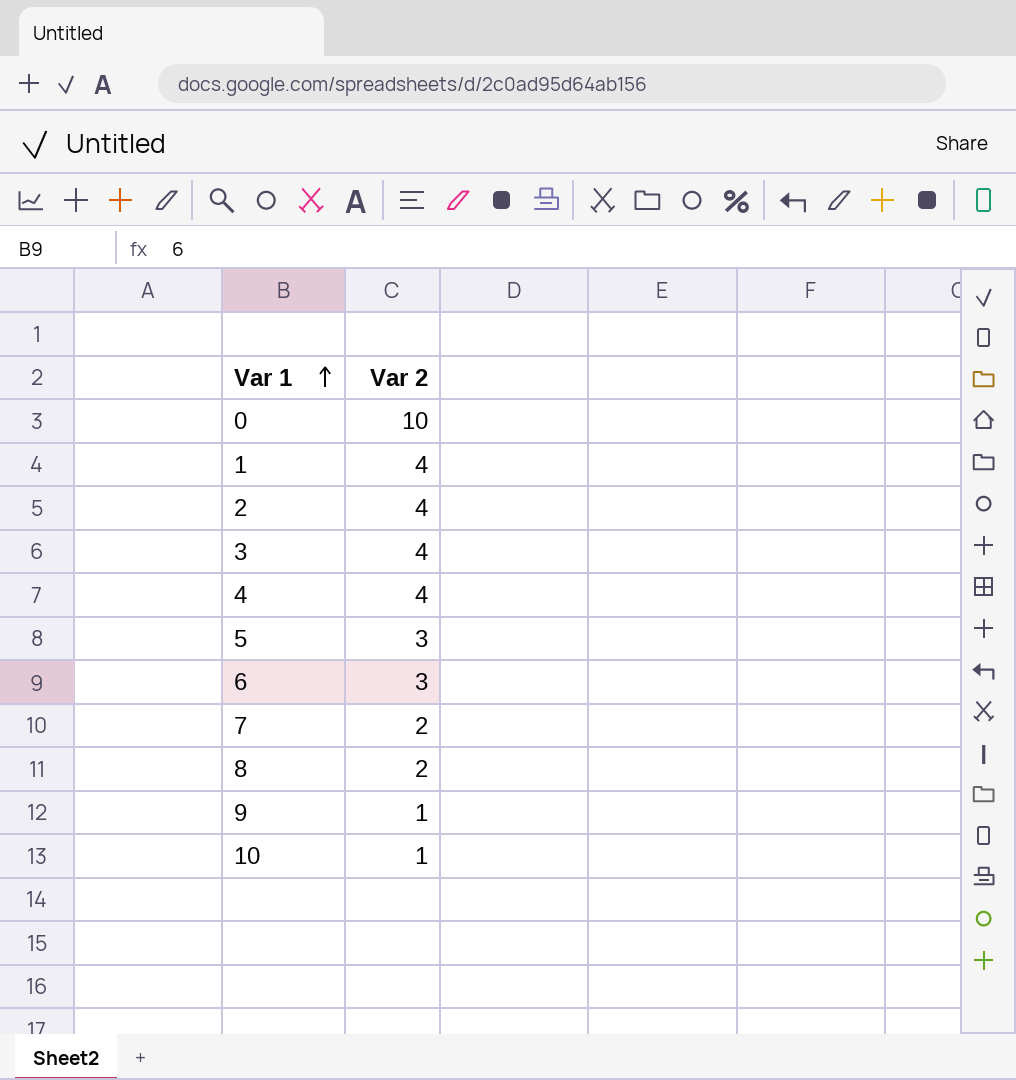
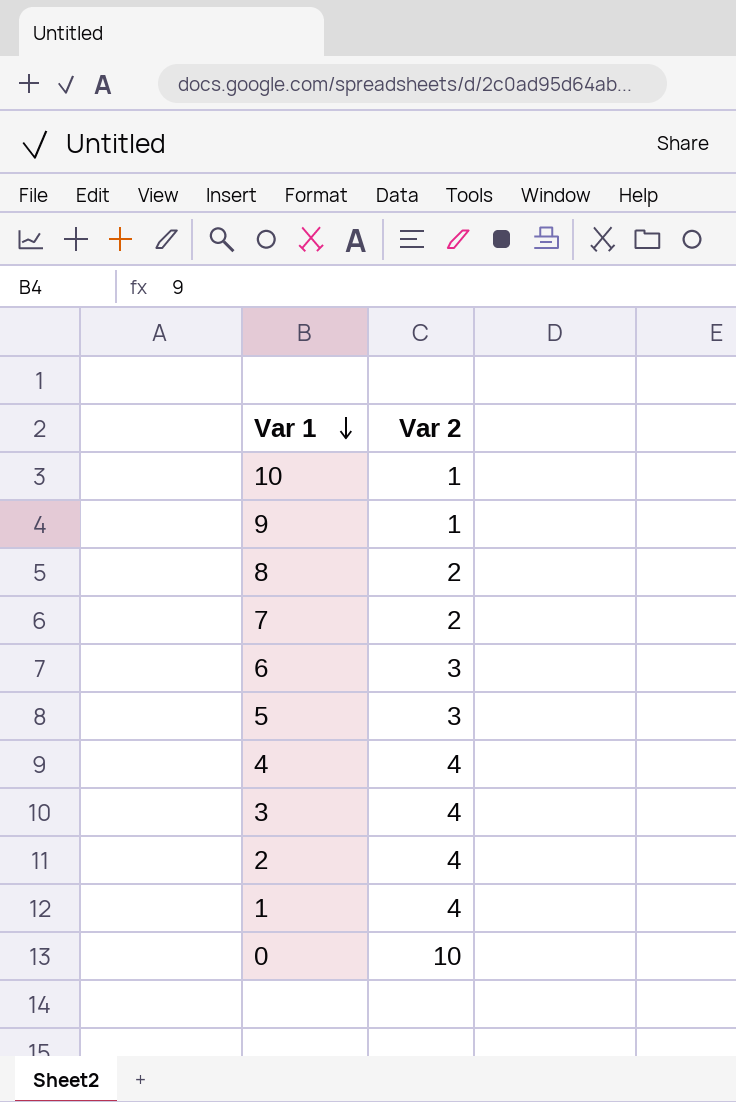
row order: Var 1 ascending -> Var 1 descending

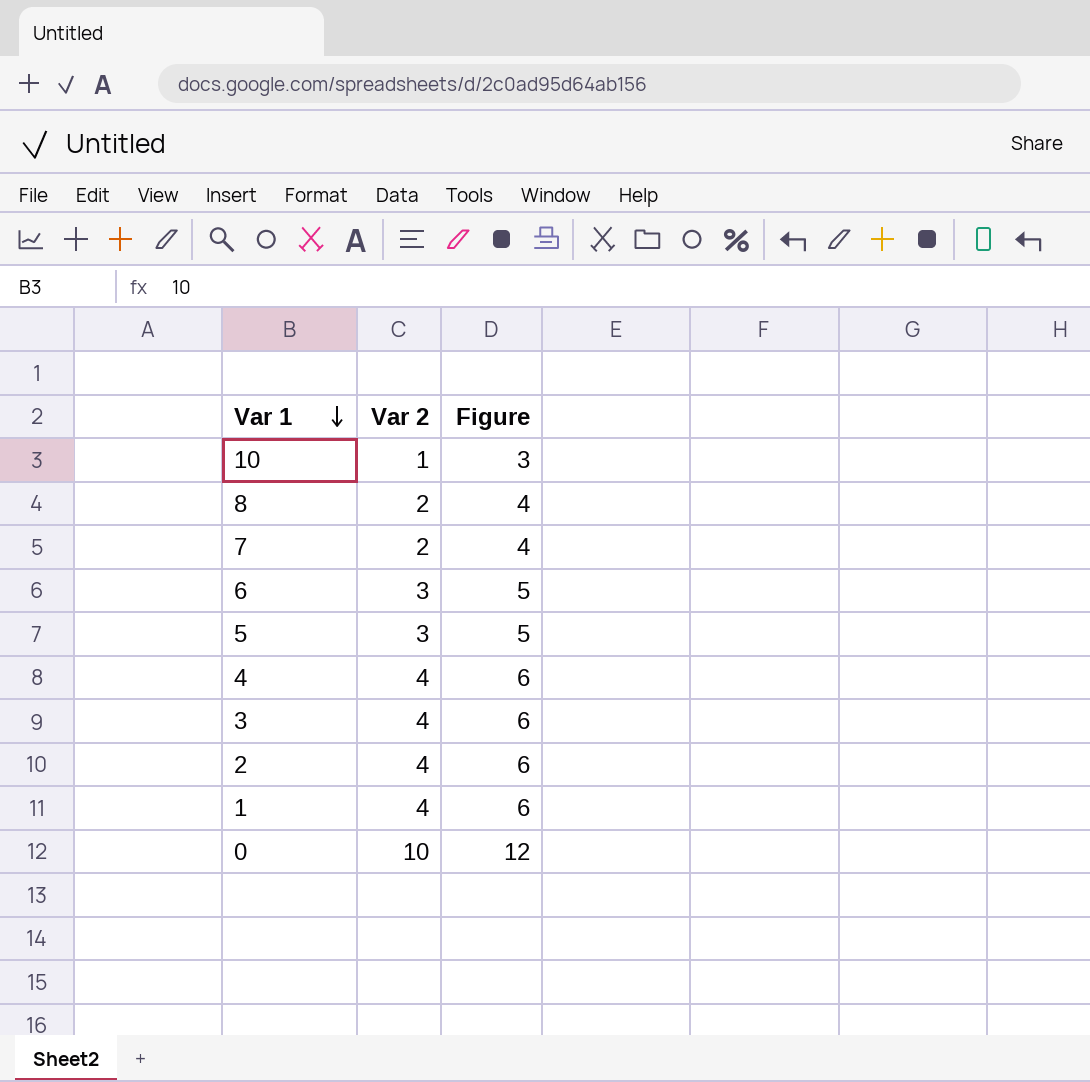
column Figure | formula: none -> [Var 2] + 2
row 9: 1 -> none

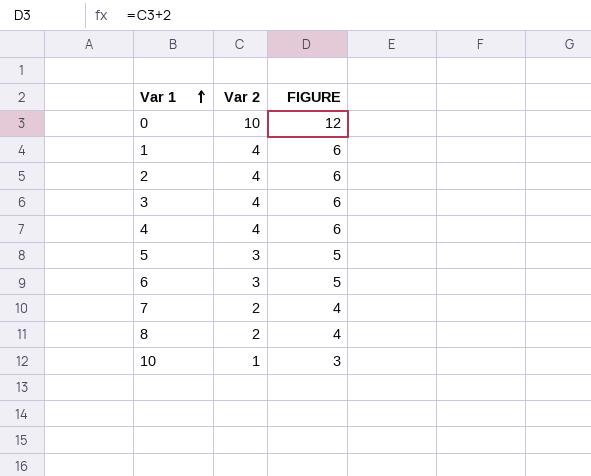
row order: Var 1 descending -> Var 1 ascending
column name: Figure -> FIGURE

